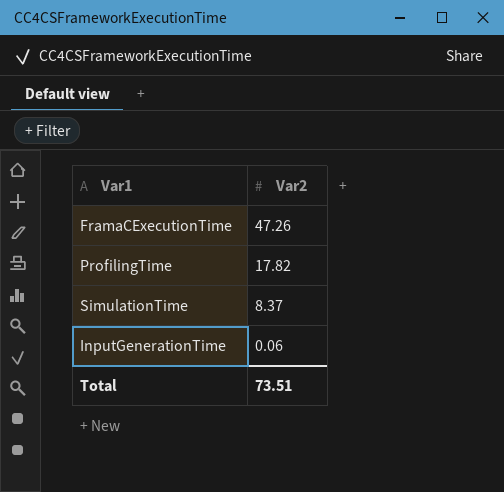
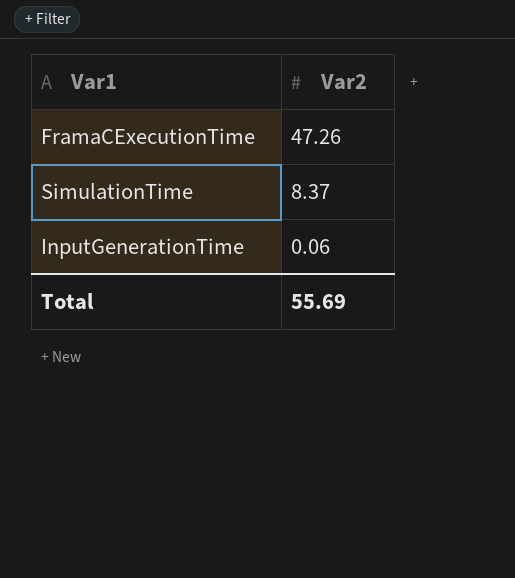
row ProfilingTime: 17.82 -> none
Total | Var2: 73.51 -> 55.69

